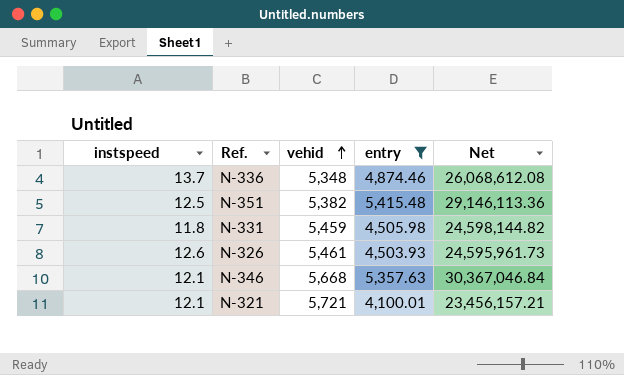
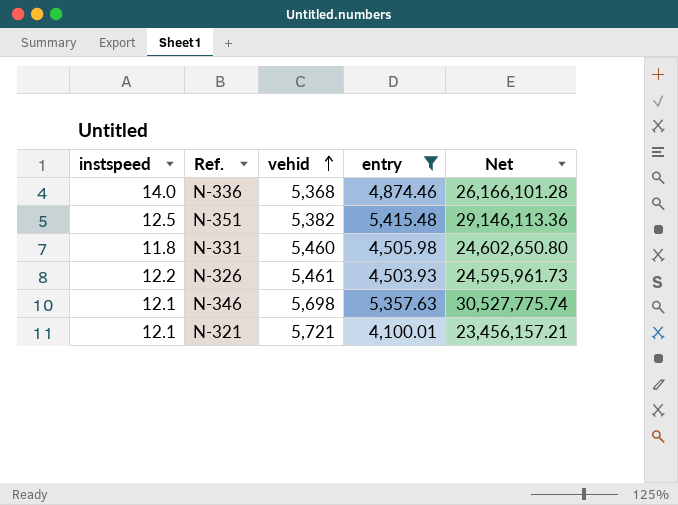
N-336 | instspeed: 13.7 -> 14.0
N-336 | vehid: 5,348 -> 5,368
N-336 | Net: 26,068,612.08 -> 26,166,101.28
N-331 | vehid: 5,459 -> 5,460
N-331 | Net: 24,598,144.82 -> 24,602,650.80
N-326 | instspeed: 12.6 -> 12.2
N-346 | vehid: 5,668 -> 5,698
N-346 | Net: 30,367,046.84 -> 30,527,775.74

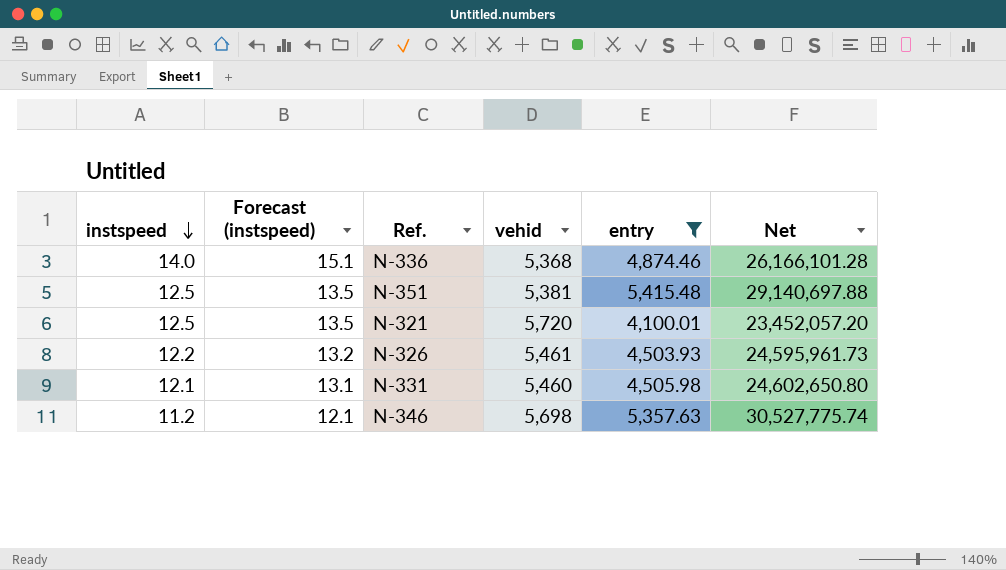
row order: vehid ascending -> instspeed descending
column Forecast (instspeed) | formula: none -> [instspeed] * 1.08
N-351 | vehid: 5,382 -> 5,381
N-351 | Net: 29,146,113.36 -> 29,140,697.88
N-321 | instspeed: 12.1 -> 12.5
N-321 | vehid: 5,721 -> 5,720
N-321 | Net: 23,456,157.21 -> 23,452,057.20
N-331 | instspeed: 11.8 -> 12.1
N-346 | instspeed: 12.1 -> 11.2

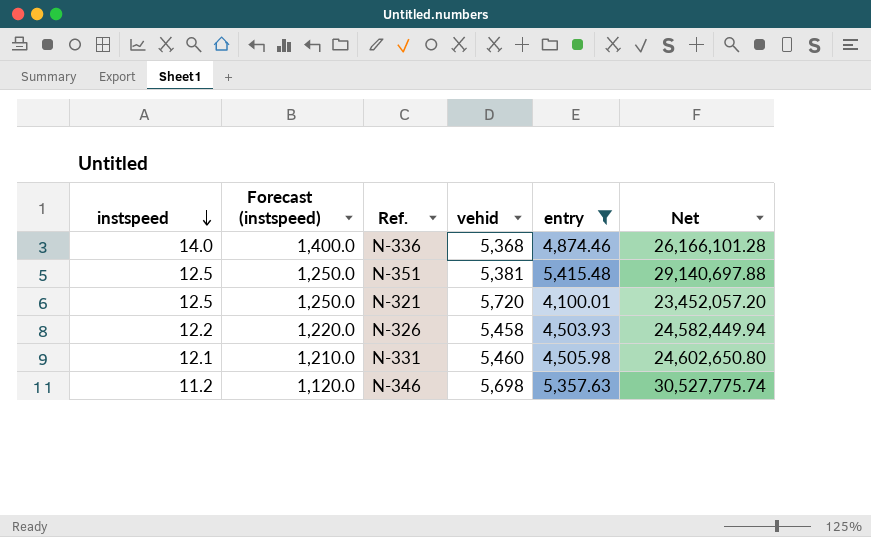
column Forecast (instspeed) | formula: [instspeed] * 1.08 -> [instspeed] * 100
N-326 | vehid: 5,461 -> 5,458
N-326 | Net: 24,595,961.73 -> 24,582,449.94

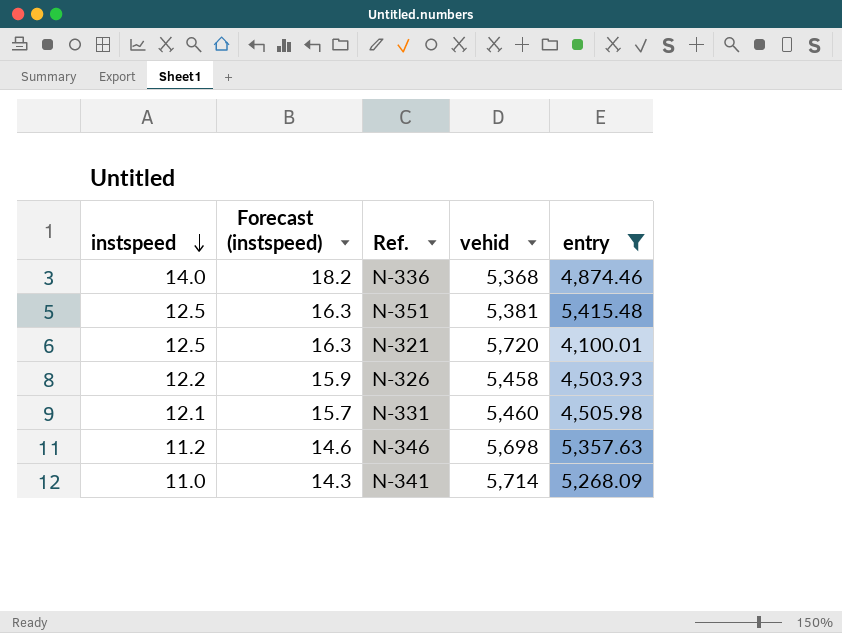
column Net | formula: [vehid] * [entry] -> none
column Forecast (instspeed) | formula: [instspeed] * 100 -> [instspeed] * 1.3
row N-341: none -> 11.0 | 14.3 | 5,714 | 5,268.09

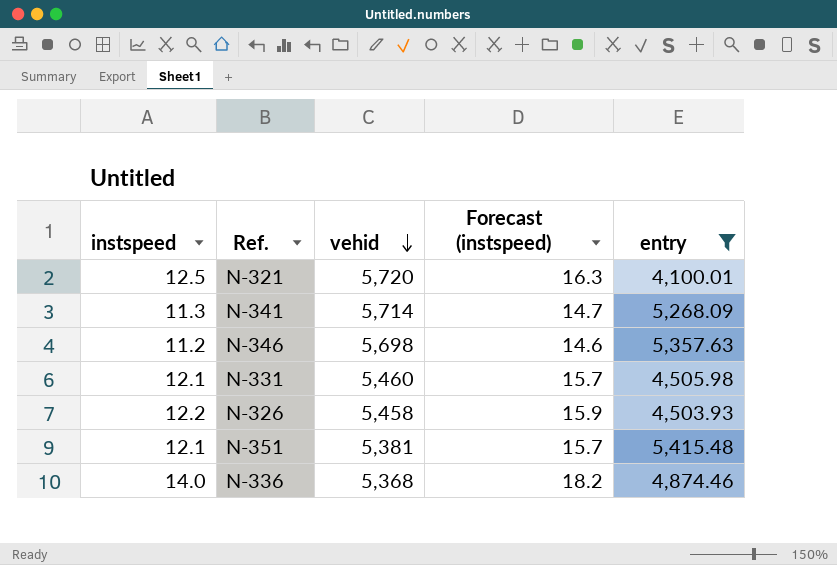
row order: instspeed descending -> vehid descending
column Forecast (instspeed) | position: 2 -> 4
N-341 | instspeed: 11.0 -> 11.3
N-341 | Forecast (instspeed): 14.3 -> 14.7
N-351 | instspeed: 12.5 -> 12.1
N-351 | Forecast (instspeed): 16.3 -> 15.7

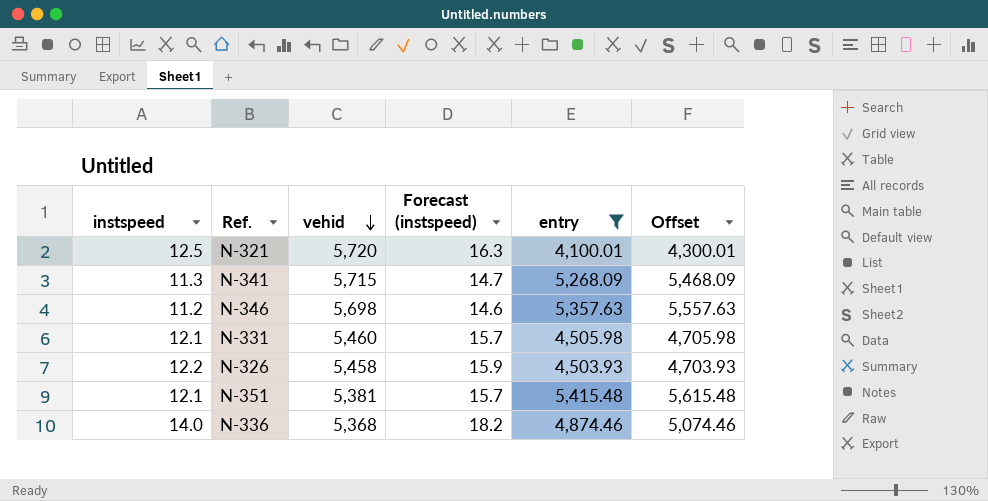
column Offset | formula: none -> [entry] + 200
N-341 | vehid: 5,714 -> 5,715

